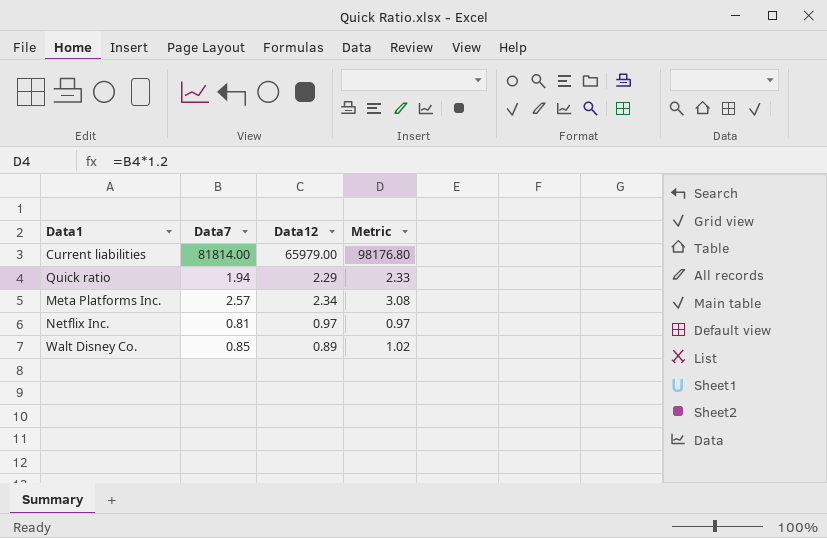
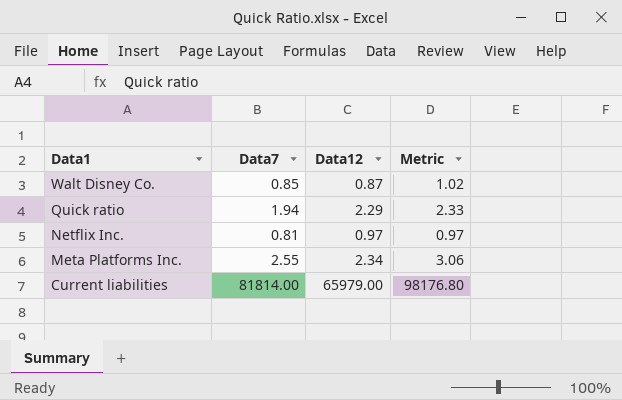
row order: none -> Data1 descending
Walt Disney Co. | Data12: 0.89 -> 0.87
Meta Platforms Inc. | Data7: 2.57 -> 2.55
Meta Platforms Inc. | Metric: 3.08 -> 3.06

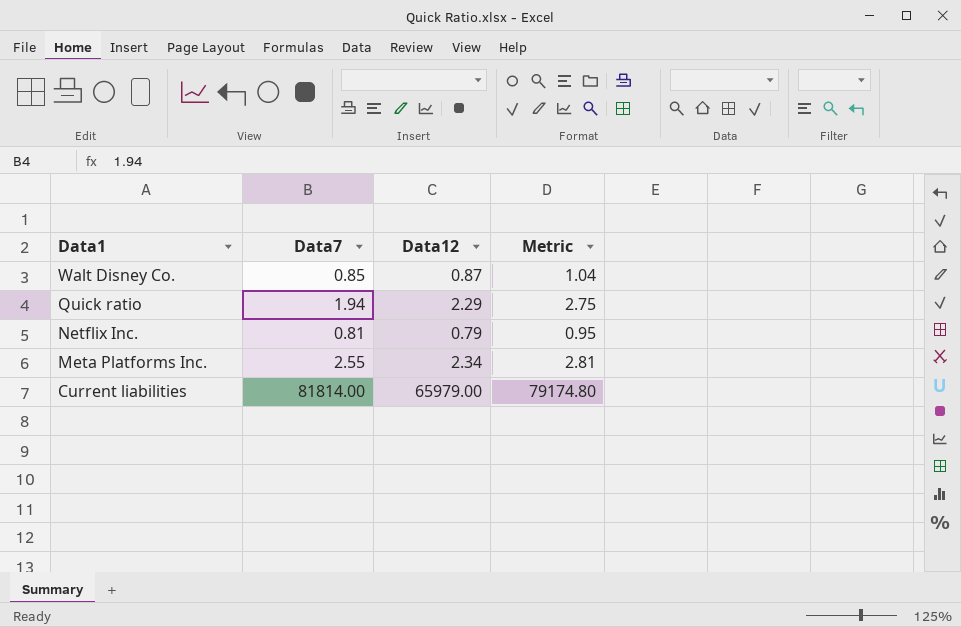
column Metric | formula: [Data7] * 1.2 -> [Data12] * 1.2
Netflix Inc. | Data12: 0.97 -> 0.79

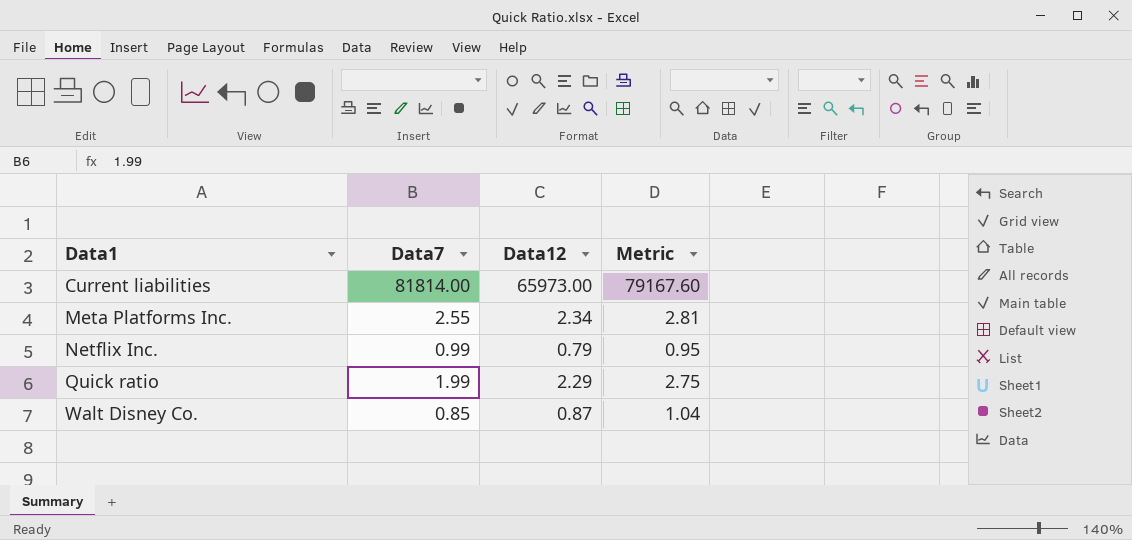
row order: Data1 descending -> Data1 ascending
Current liabilities | Data12: 65979.00 -> 65973.00
Current liabilities | Metric: 79174.80 -> 79167.60
Netflix Inc. | Data7: 0.81 -> 0.99
Quick ratio | Data7: 1.94 -> 1.99

